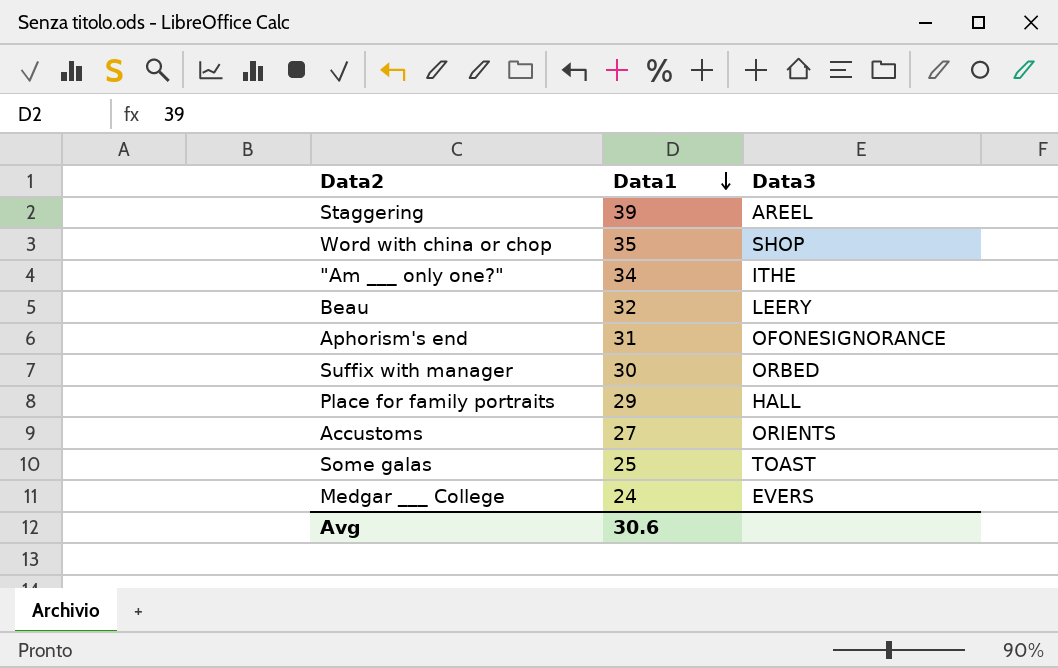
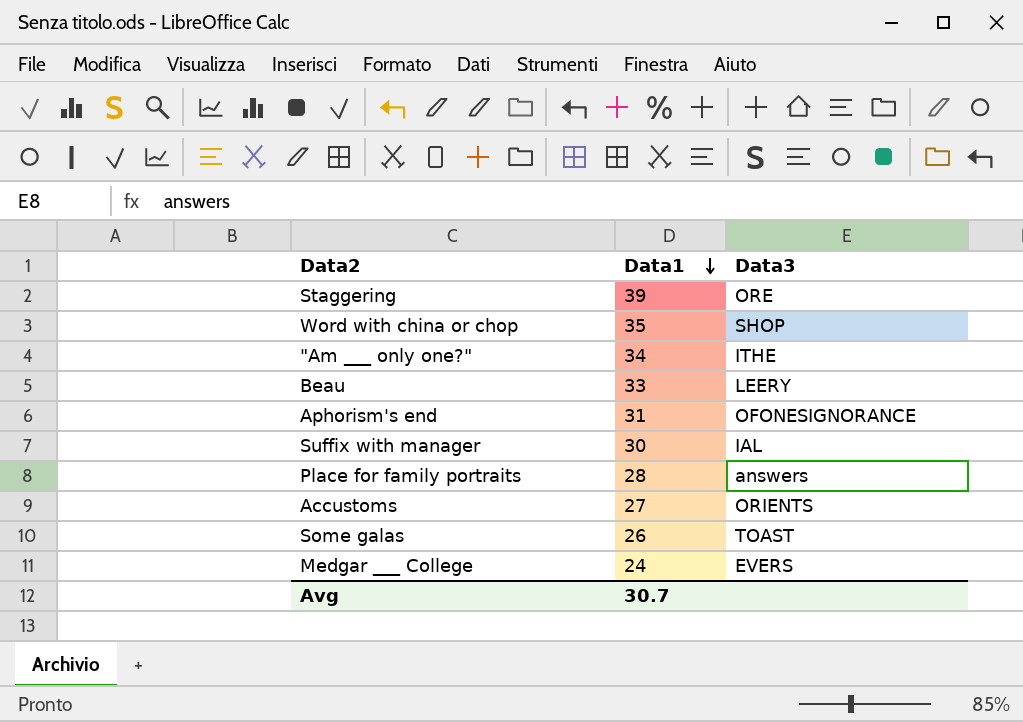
Staggering | Data3: AREEL -> ORE
Beau | Data1: 32 -> 33
Suffix with manager | Data3: ORBED -> IAL
Place for family portraits | Data1: 29 -> 28
Place for family portraits | Data3: HALL -> answers
Some galas | Data1: 25 -> 26
Avg | Data1: 30.6 -> 30.7

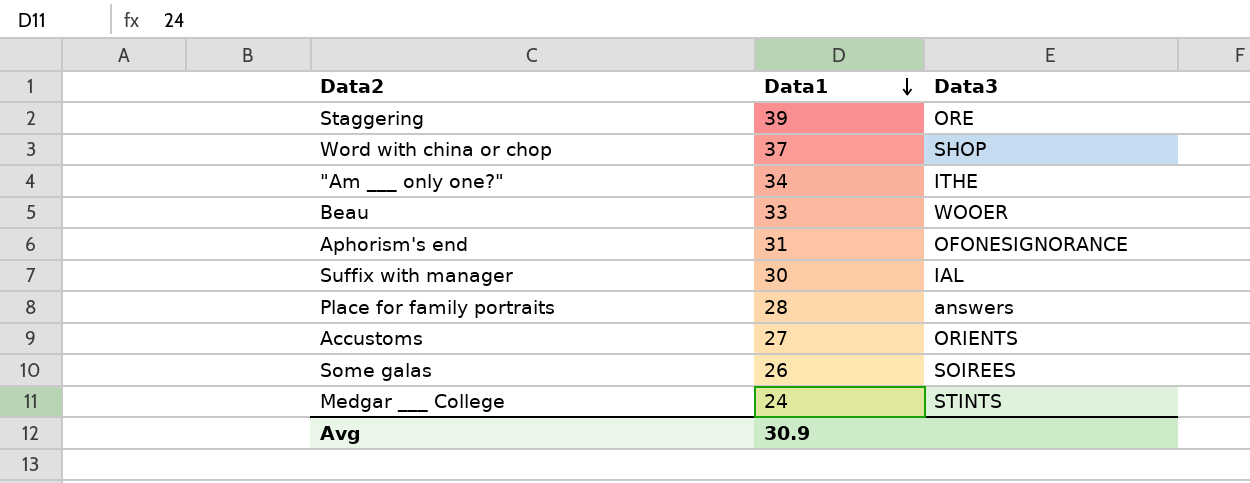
Word with china or chop | Data1: 35 -> 37
Beau | Data3: LEERY -> WOOER
Some galas | Data3: TOAST -> SOIREES
Medgar ___ College | Data3: EVERS -> STINTS
Avg | Data1: 30.7 -> 30.9

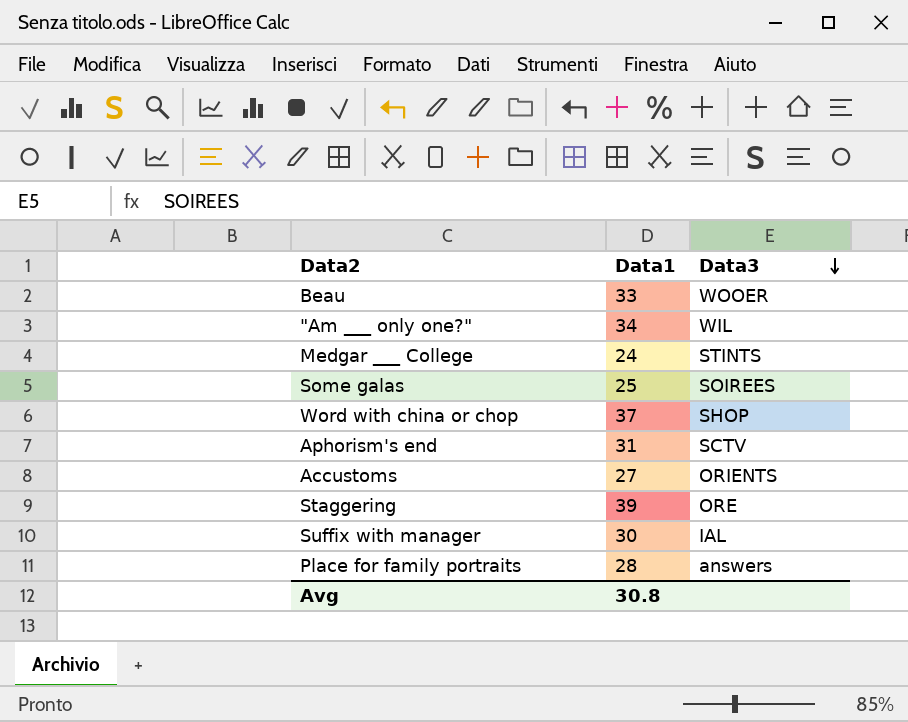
row order: Data1 descending -> Data3 descending
"Am ___ only one?" | Data3: ITHE -> WIL
Some galas | Data1: 26 -> 25
Aphorism's end | Data3: OFONESIGNORANCE -> SCTV
Avg | Data1: 30.9 -> 30.8

